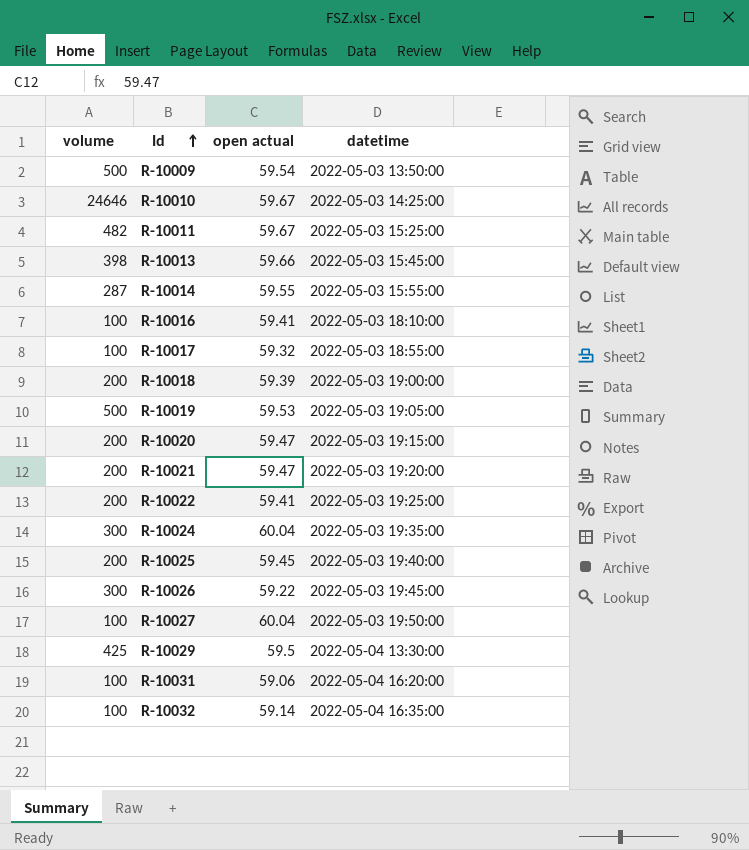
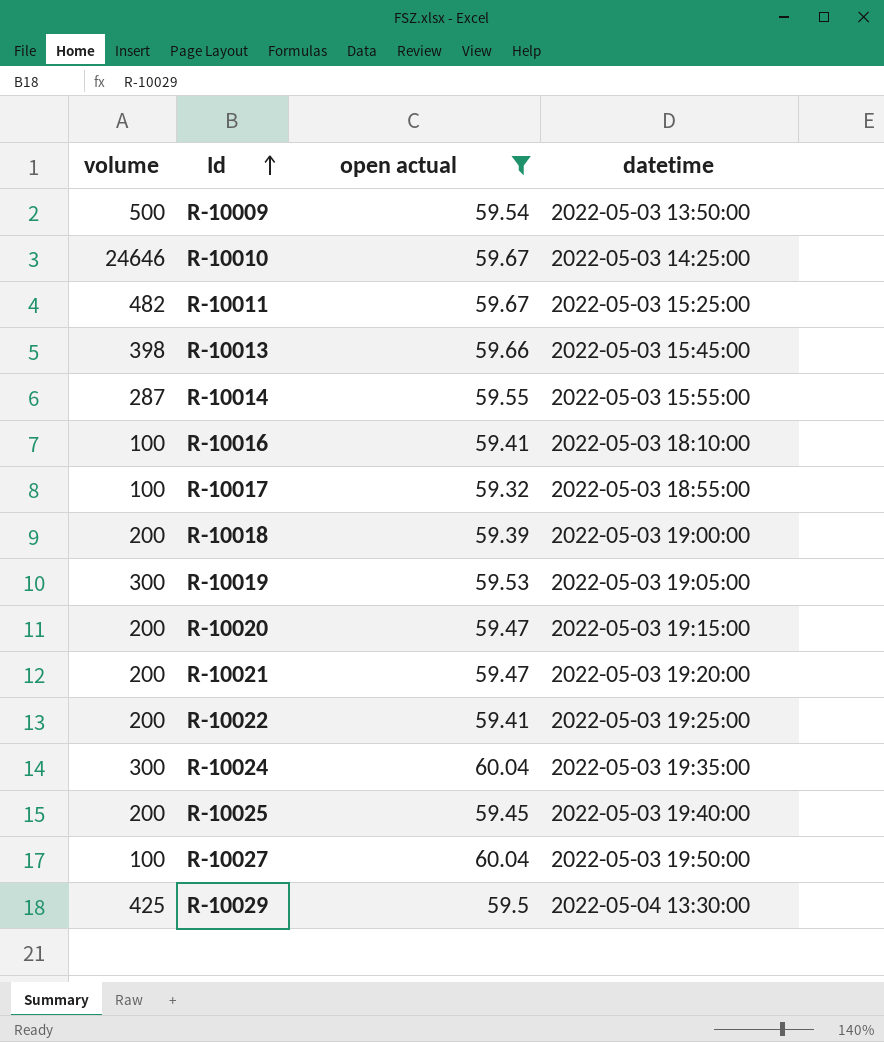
filter: none -> open actual >= 59.32
R-10019 | volume: 500 -> 300

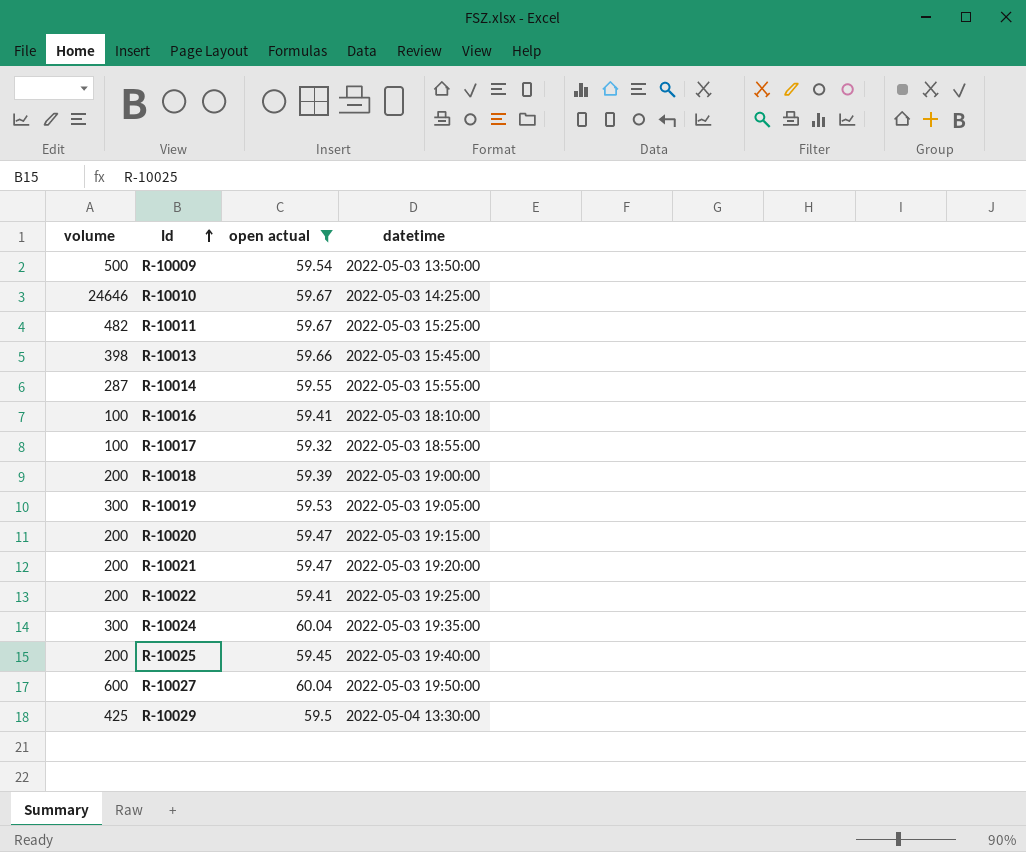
R-10027 | volume: 100 -> 600

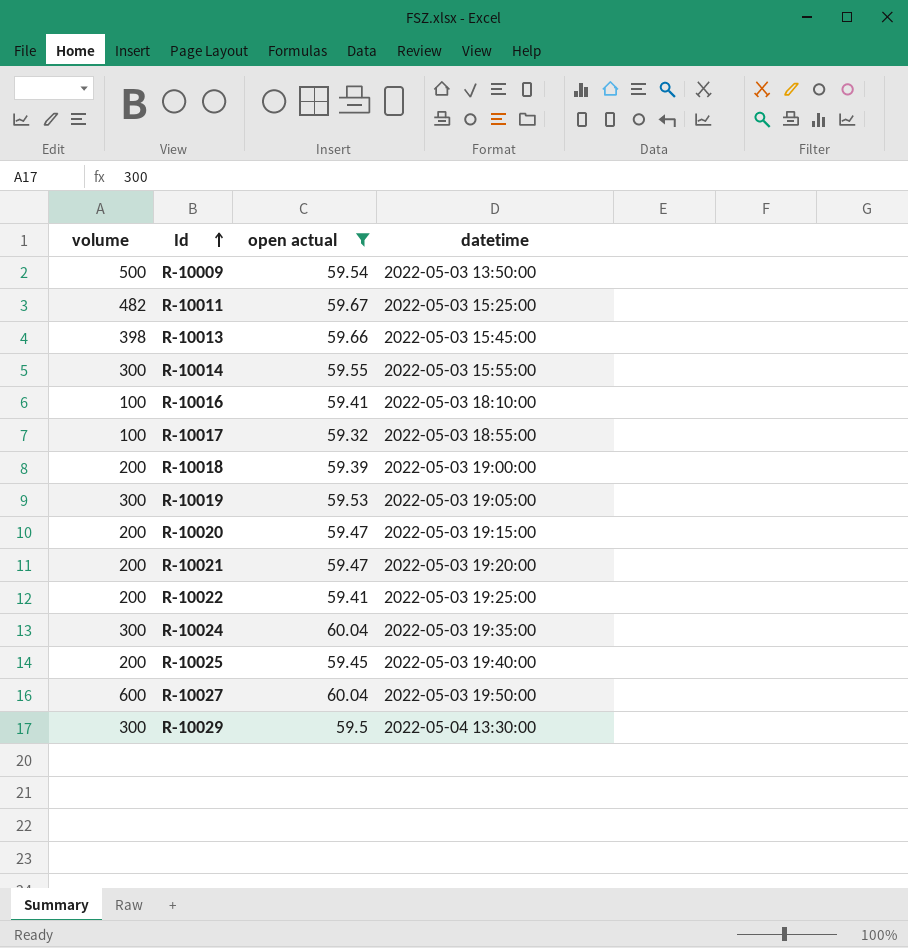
row R-10010: 24646 | 59.67 | 2022-05-03 14:25:00 -> none
R-10014 | volume: 287 -> 300
R-10029 | volume: 425 -> 300

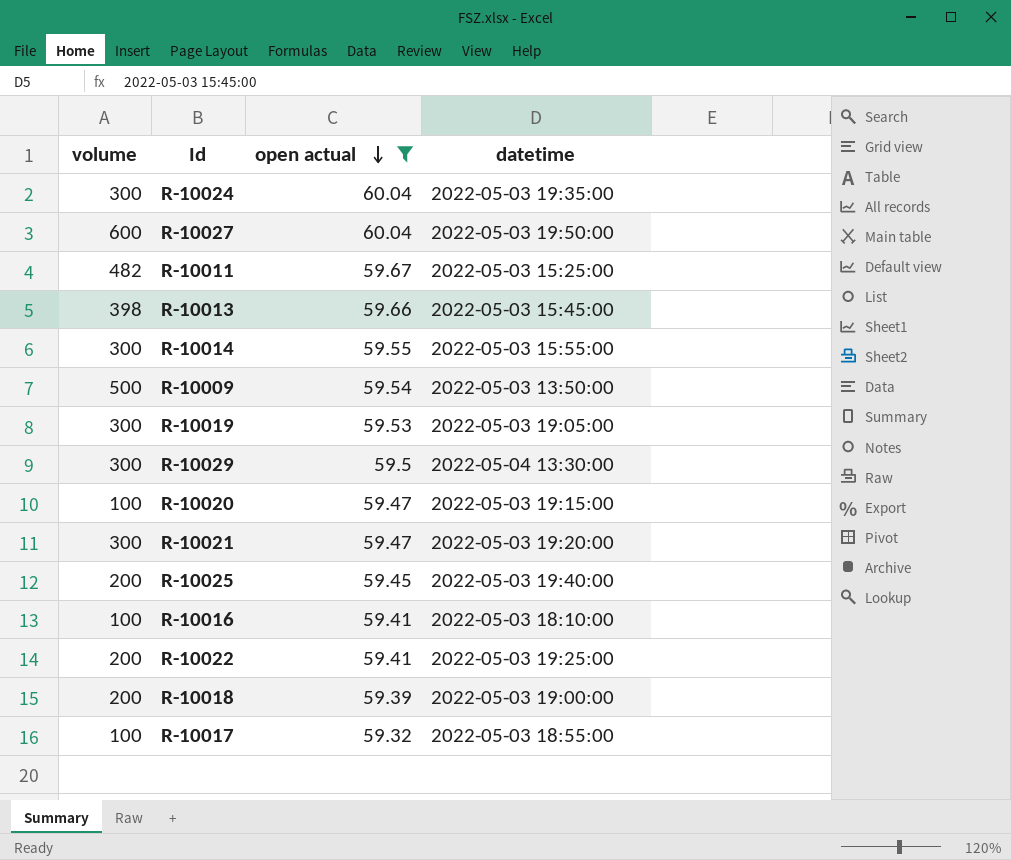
row order: Id ascending -> open actual descending
R-10020 | volume: 200 -> 100
R-10021 | volume: 200 -> 300

